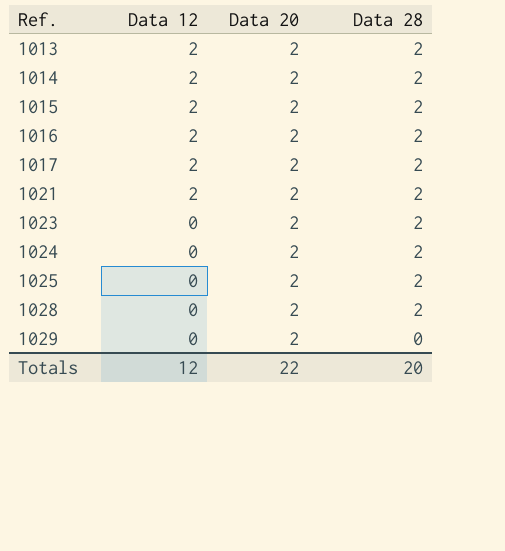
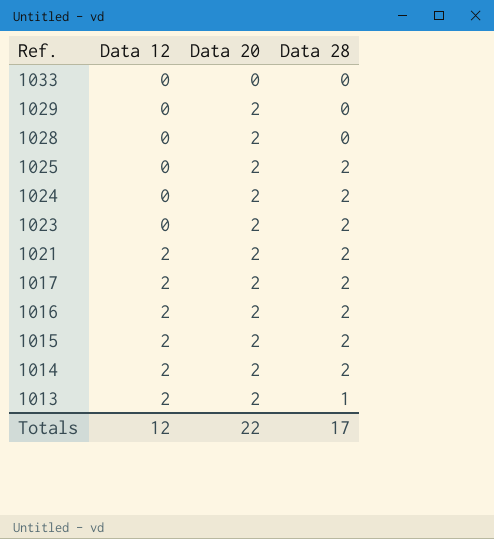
row order: Ref. ascending -> Ref. descending
row 1033: none -> 0 | 0 | 0
1028 | Data 28: 2 -> 0
1013 | Data 28: 2 -> 1
Totals | Data 28: 20 -> 17

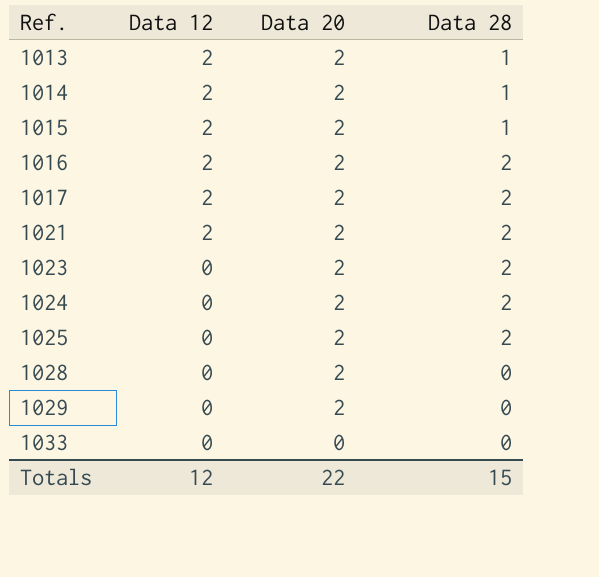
row order: Ref. descending -> Ref. ascending
1014 | Data 28: 2 -> 1
1015 | Data 28: 2 -> 1
Totals | Data 28: 17 -> 15

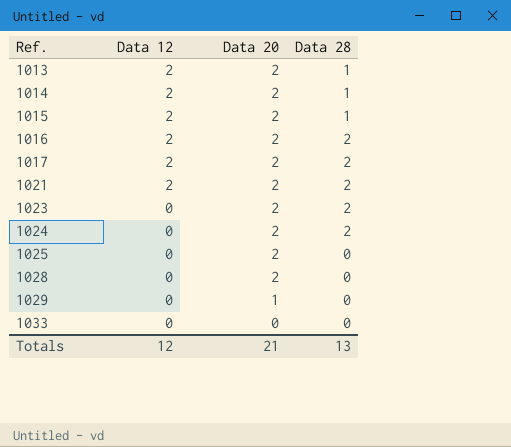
1025 | Data 28: 2 -> 0
1029 | Data 20: 2 -> 1
Totals | Data 20: 22 -> 21
Totals | Data 28: 15 -> 13

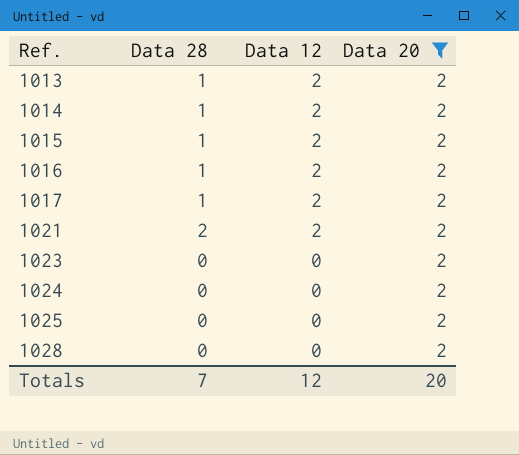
filter: none -> Data 20 = 2
column Data 28 | position: 4 -> 2
1016 | Data 28: 2 -> 1
1017 | Data 28: 2 -> 1
1023 | Data 28: 2 -> 0
1024 | Data 28: 2 -> 0
Totals | Data 28: 13 -> 7
Totals | Data 20: 21 -> 20

